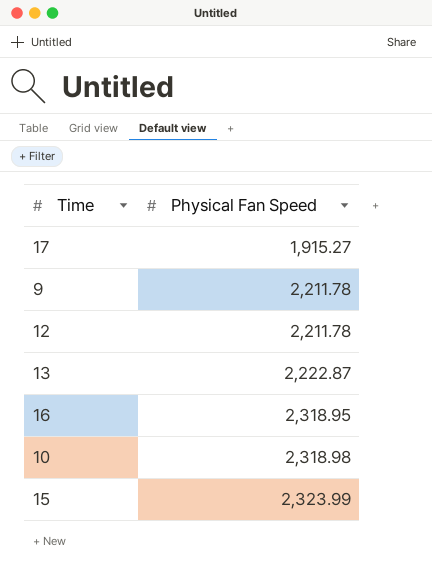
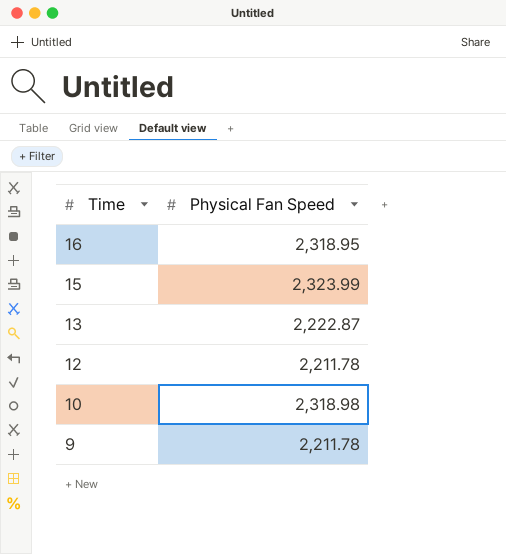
row order: Physical Fan Speed ascending -> Time descending
row 17: 1,915.27 -> none

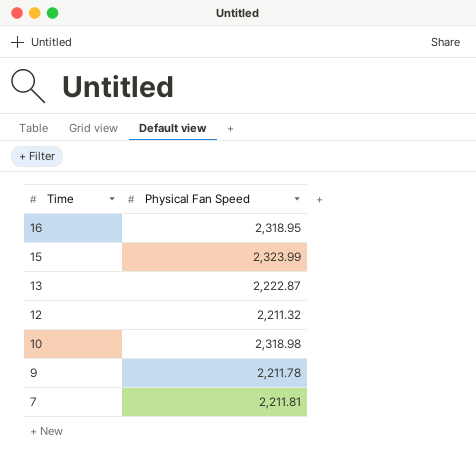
12 | Physical Fan Speed: 2,211.78 -> 2,211.32
row 7: none -> 2,211.81

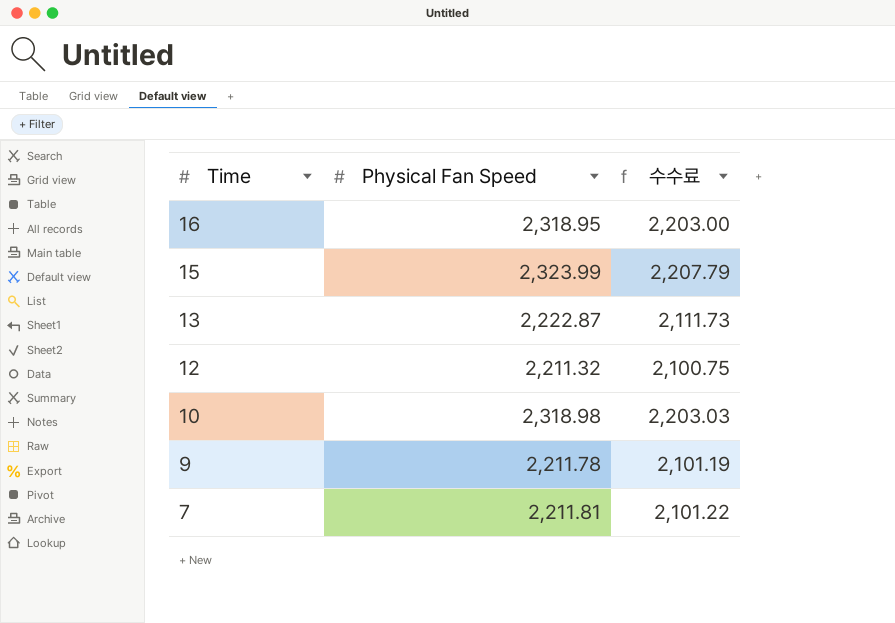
column 수수료 | formula: none -> [Physical Fan Speed] * 0.95

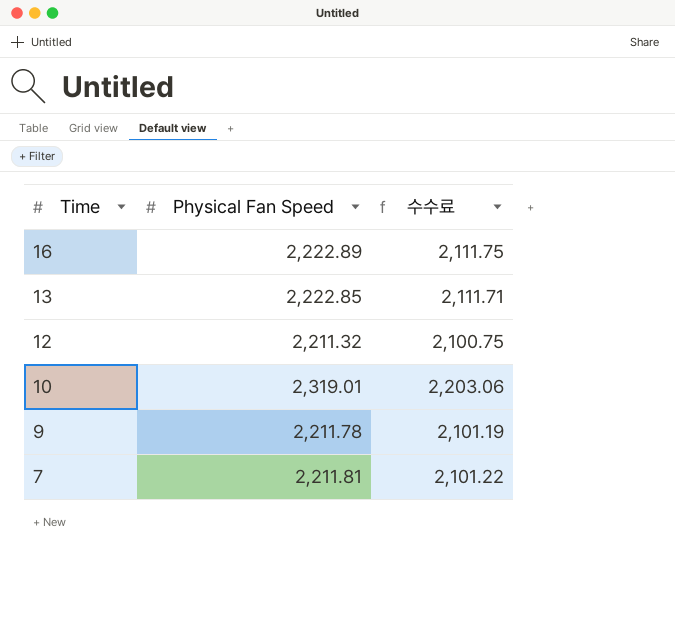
row 15: 2,323.99 | 2,207.79 -> none
16 | Physical Fan Speed: 2,318.95 -> 2,222.89
16 | 수수료: 2,203.00 -> 2,111.75
13 | Physical Fan Speed: 2,222.87 -> 2,222.85
13 | 수수료: 2,111.73 -> 2,111.71
10 | Physical Fan Speed: 2,318.98 -> 2,319.01
10 | 수수료: 2,203.03 -> 2,203.06

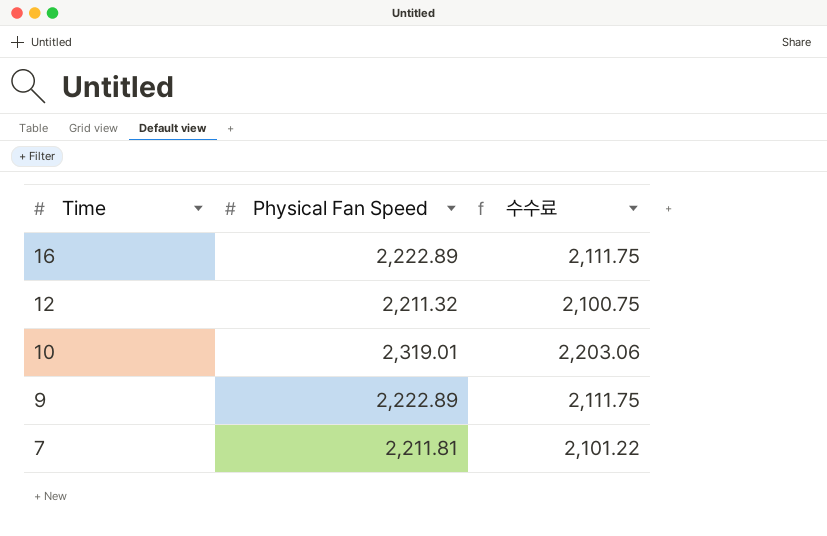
row 13: 2,222.85 | 2,111.71 -> none
9 | Physical Fan Speed: 2,211.78 -> 2,222.89
9 | 수수료: 2,101.19 -> 2,111.75

